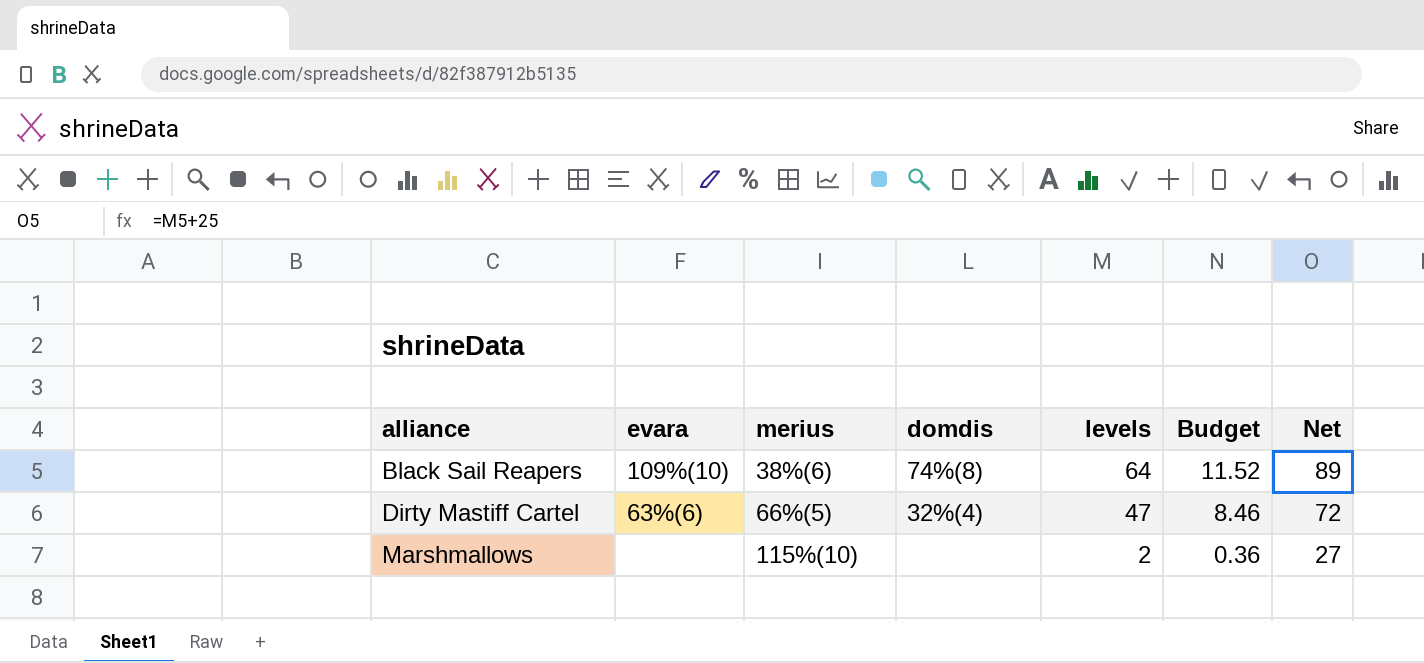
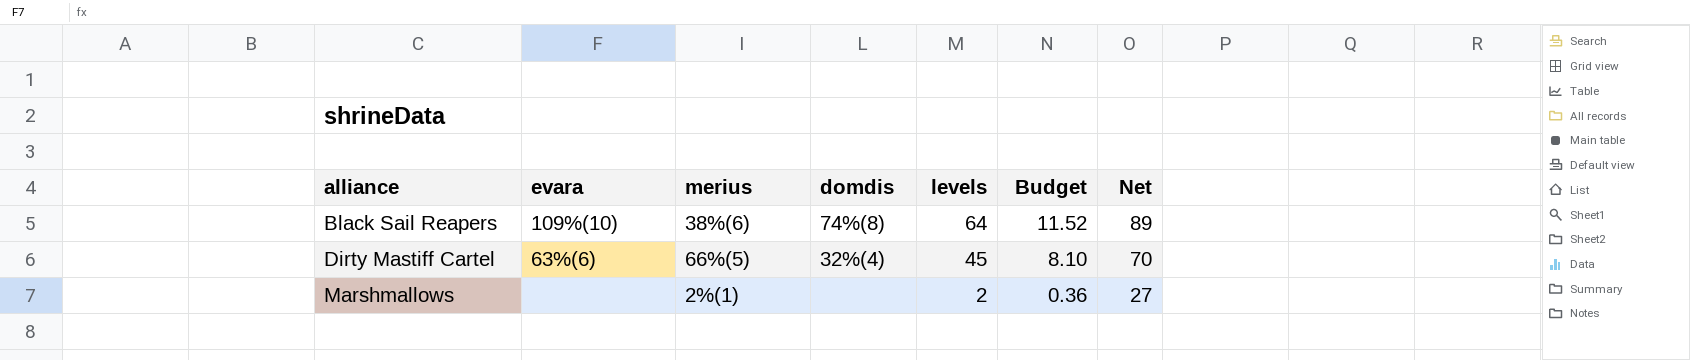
Dirty Mastiff Cartel | levels: 47 -> 45
Dirty Mastiff Cartel | Budget: 8.46 -> 8.10
Dirty Mastiff Cartel | Net: 72 -> 70
Marshmallows | merius: 115%(10) -> 2%(1)

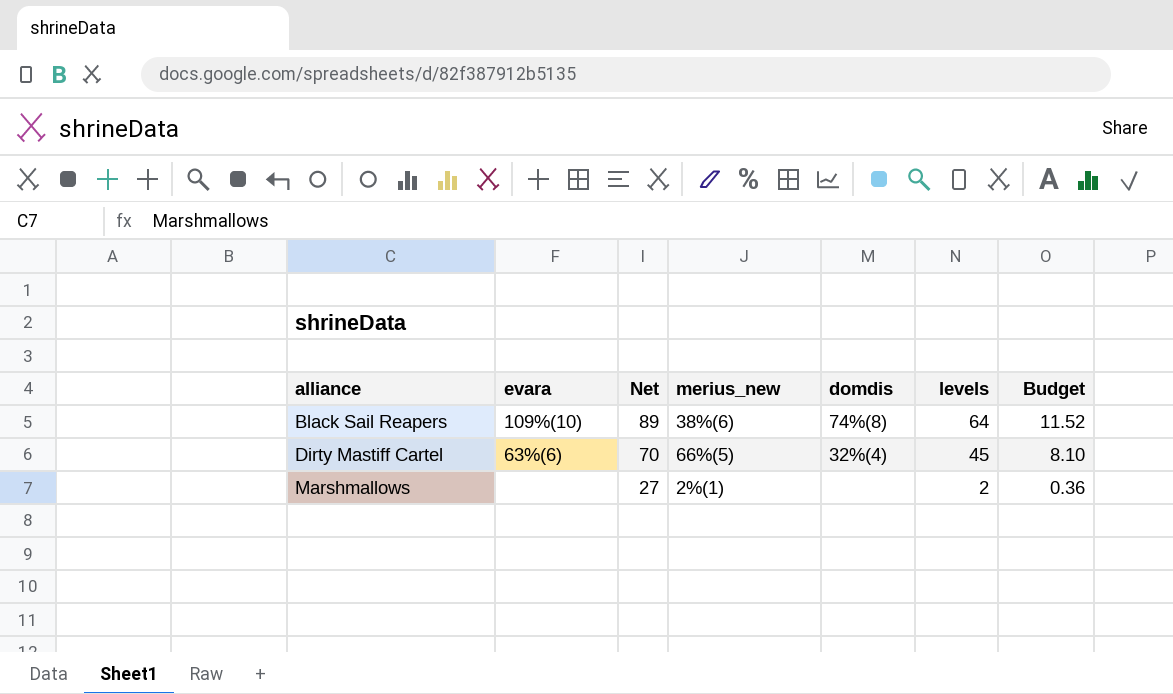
column Net | position: 7 -> 3
column name: merius -> merius_new

